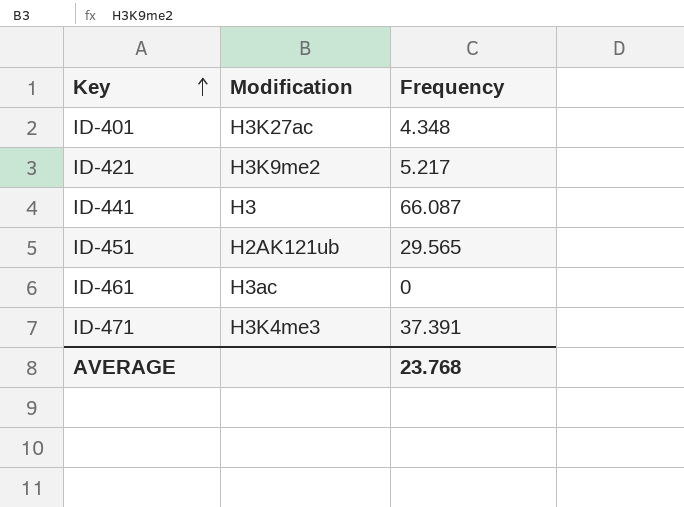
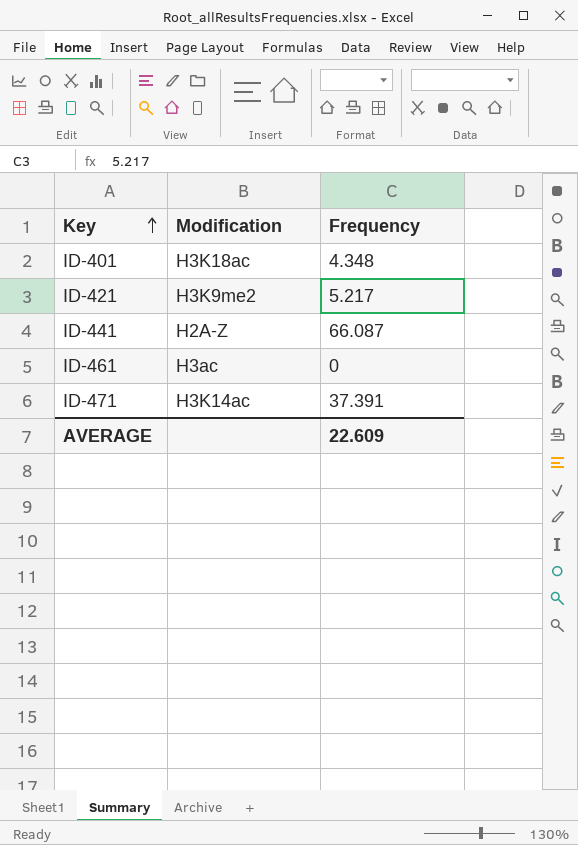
row ID-451: H2AK121ub | 29.565 -> none
ID-401 | Modification: H3K27ac -> H3K18ac
ID-441 | Modification: H3 -> H2A-Z
ID-471 | Modification: H3K4me3 -> H3K14ac
AVERAGE | Frequency: 23.768 -> 22.609

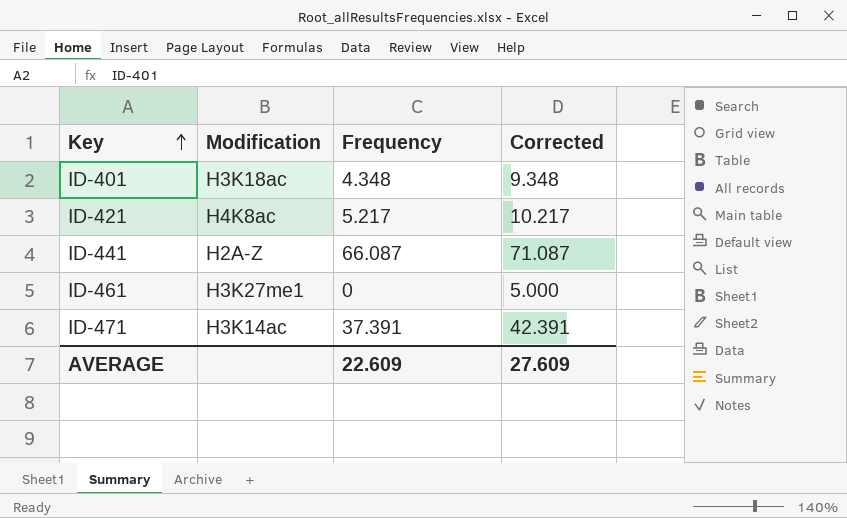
column Corrected | formula: none -> [Frequency] + 5
ID-421 | Modification: H3K9me2 -> H4K8ac
ID-461 | Modification: H3ac -> H3K27me1

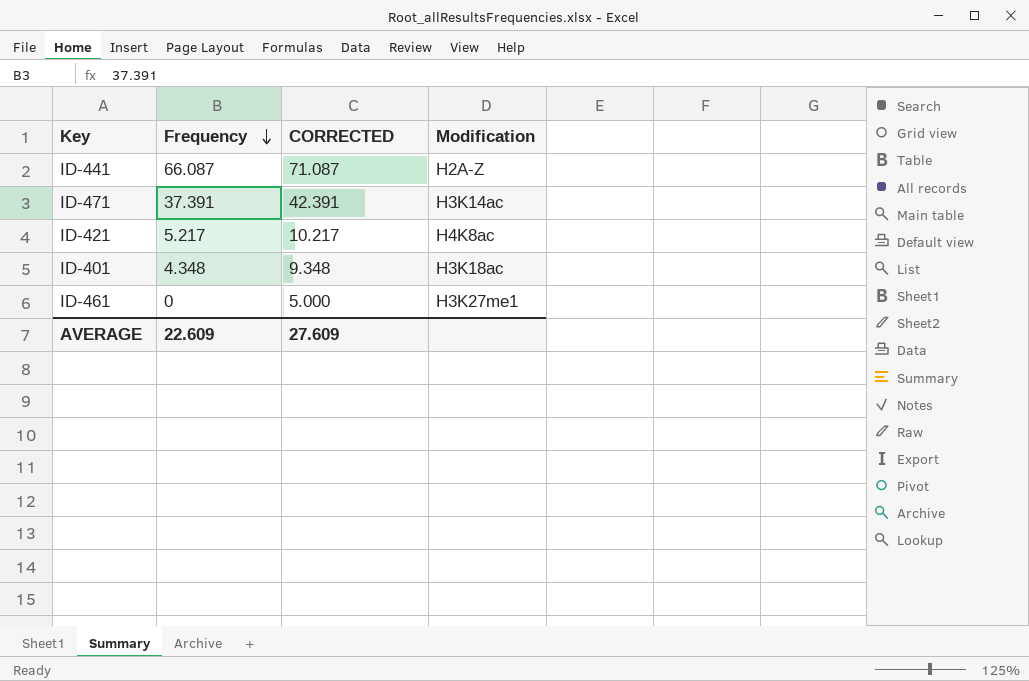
row order: Key ascending -> Frequency descending
column name: Corrected -> CORRECTED
column Modification | position: 2 -> 4

